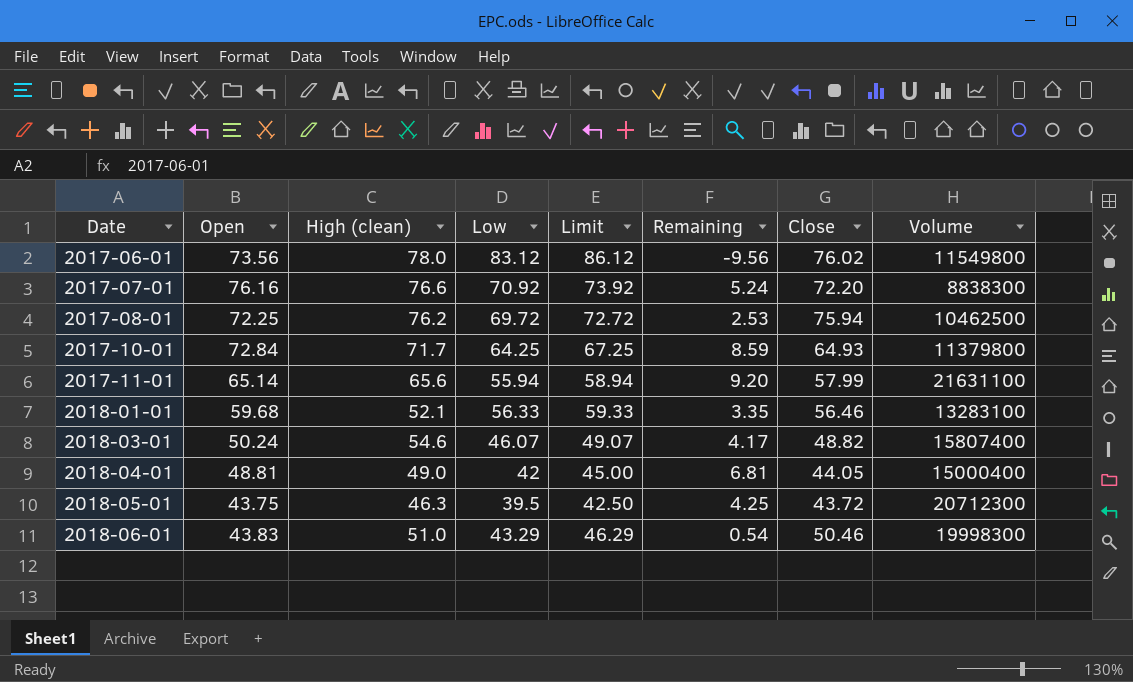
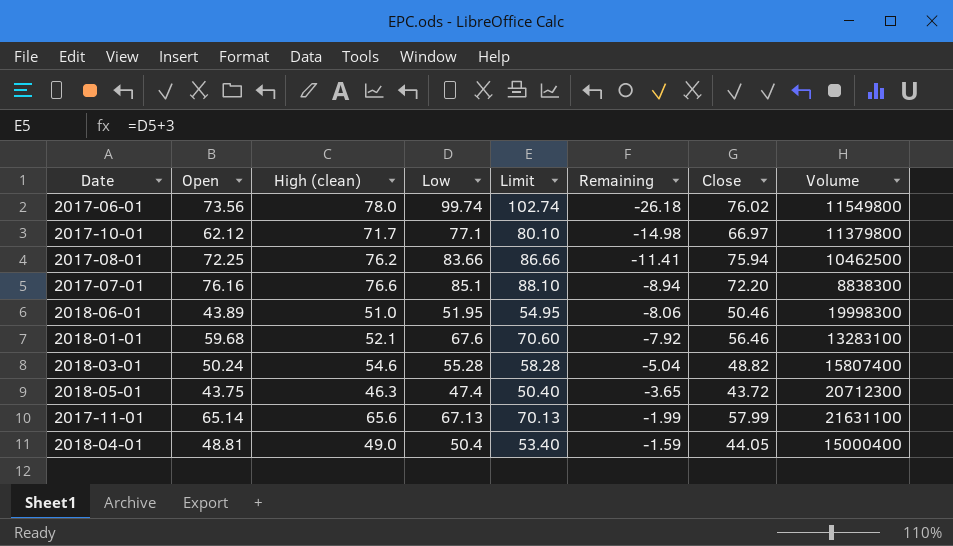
row order: Date ascending -> Remaining ascending
2017-06-01 | Low: 83.12 -> 99.74
2017-06-01 | Limit: 86.12 -> 102.74
2017-06-01 | Remaining: -9.56 -> -26.18
2017-10-01 | Open: 72.84 -> 62.12
2017-10-01 | Low: 64.25 -> 77.1
2017-10-01 | Limit: 67.25 -> 80.10
2017-10-01 | Remaining: 8.59 -> -14.98
2017-10-01 | Close: 64.93 -> 66.97
2017-08-01 | Low: 69.72 -> 83.66
2017-08-01 | Limit: 72.72 -> 86.66
2017-08-01 | Remaining: 2.53 -> -11.41
2017-07-01 | Low: 70.92 -> 85.1
2017-07-01 | Limit: 73.92 -> 88.10
2017-07-01 | Remaining: 5.24 -> -8.94
2018-06-01 | Open: 43.83 -> 43.89
2018-06-01 | Low: 43.29 -> 51.95
2018-06-01 | Limit: 46.29 -> 54.95
2018-06-01 | Remaining: 0.54 -> -8.06
2018-01-01 | Low: 56.33 -> 67.6
2018-01-01 | Limit: 59.33 -> 70.60
2018-01-01 | Remaining: 3.35 -> -7.92
2018-03-01 | Low: 46.07 -> 55.28
2018-03-01 | Limit: 49.07 -> 58.28
2018-03-01 | Remaining: 4.17 -> -5.04
2018-05-01 | Low: 39.5 -> 47.4
2018-05-01 | Limit: 42.50 -> 50.40
2018-05-01 | Remaining: 4.25 -> -3.65
2017-11-01 | Low: 55.94 -> 67.13
2017-11-01 | Limit: 58.94 -> 70.13
2017-11-01 | Remaining: 9.20 -> -1.99
2018-04-01 | Low: 42 -> 50.4
2018-04-01 | Limit: 45.00 -> 53.40
2018-04-01 | Remaining: 6.81 -> -1.59

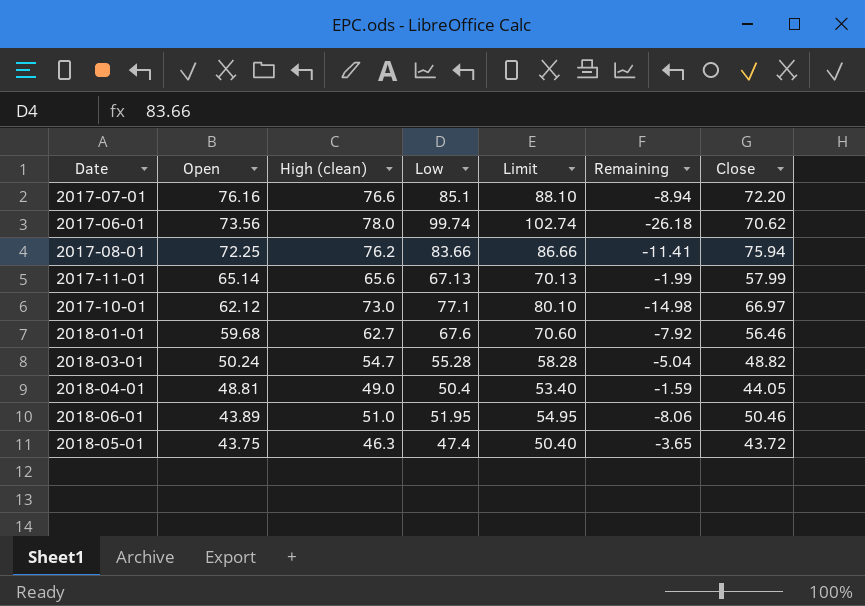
row order: Remaining ascending -> Open descending
column Volume | position: 8 -> none
2017-06-01 | Close: 76.02 -> 70.62
2017-10-01 | High (clean): 71.7 -> 73.0
2018-01-01 | High (clean): 52.1 -> 62.7
2018-03-01 | High (clean): 54.6 -> 54.7

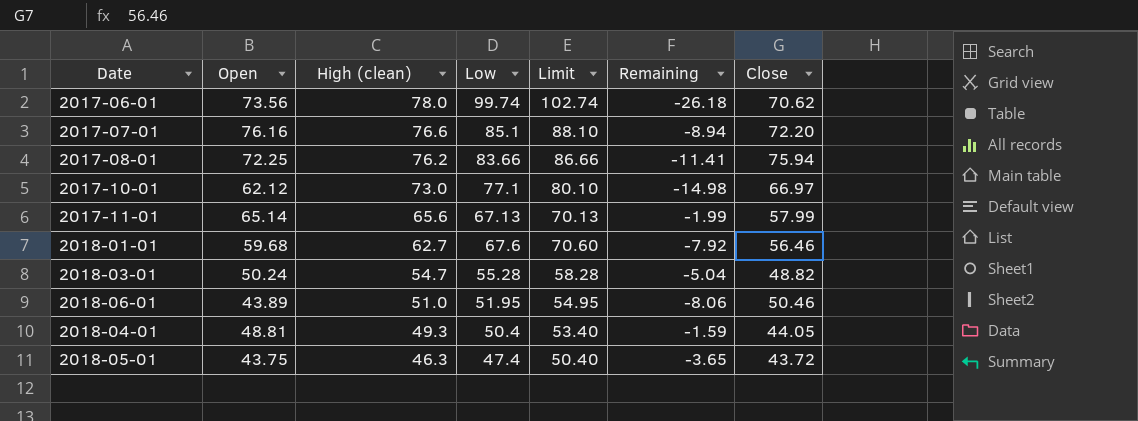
row order: Open descending -> High (clean) descending
2018-04-01 | High (clean): 49.0 -> 49.3

